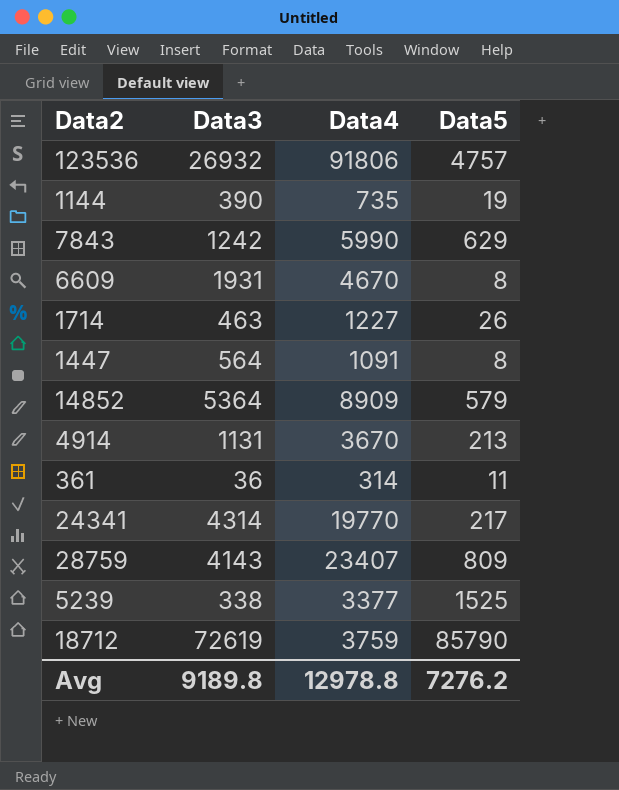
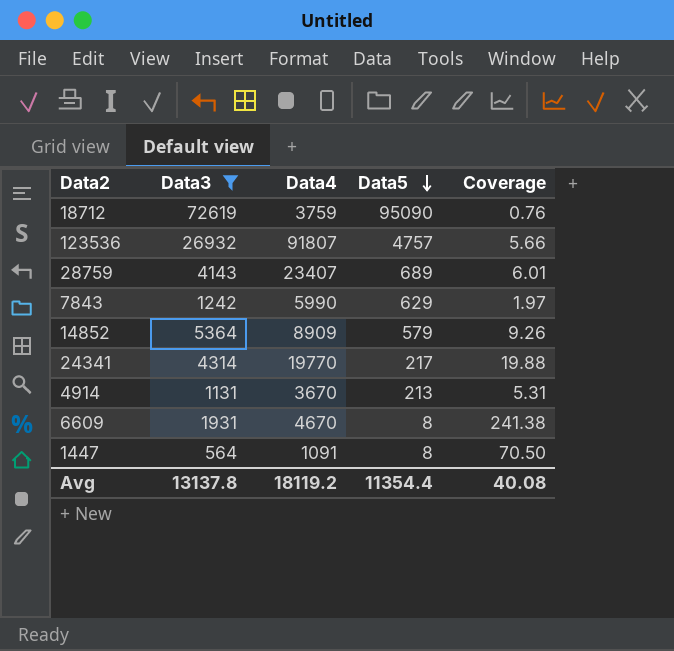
filter: none -> Data3 >= 564
row order: none -> Data5 descending
column Coverage | formula: none -> [Data3] / [Data5]
18712 | Data5: 85790 -> 95090
123536 | Data4: 91806 -> 91807
28759 | Data5: 809 -> 689
Avg | Data3: 9189.8 -> 13137.8
Avg | Data4: 12978.8 -> 18119.2
Avg | Data5: 7276.2 -> 11354.4

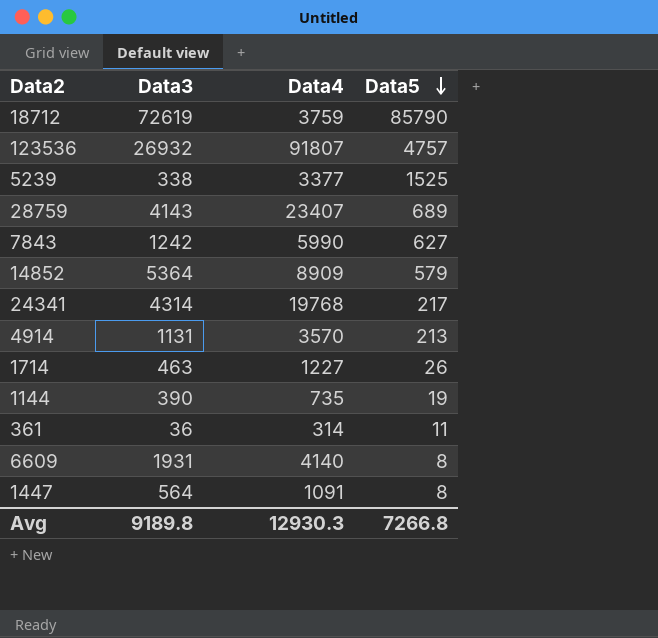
filter: Data3 >= 564 -> none
column Coverage | formula: [Data3] / [Data5] -> none
18712 | Data5: 95090 -> 85790
7843 | Data5: 629 -> 627
24341 | Data4: 19770 -> 19768
4914 | Data4: 3670 -> 3570
6609 | Data4: 4670 -> 4140
Avg | Data3: 13137.8 -> 9189.8
Avg | Data4: 18119.2 -> 12930.3
Avg | Data5: 11354.4 -> 7266.8

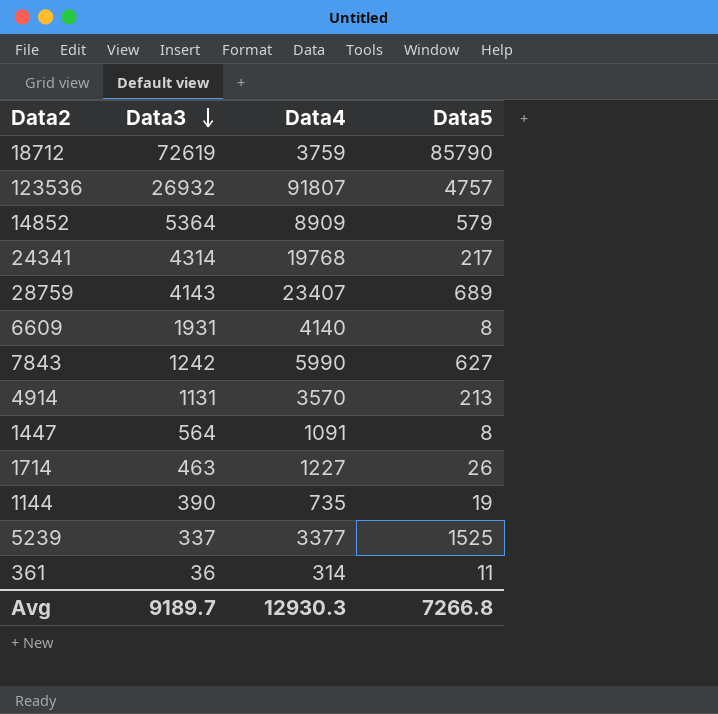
row order: Data5 descending -> Data3 descending
5239 | Data3: 338 -> 337
Avg | Data3: 9189.8 -> 9189.7

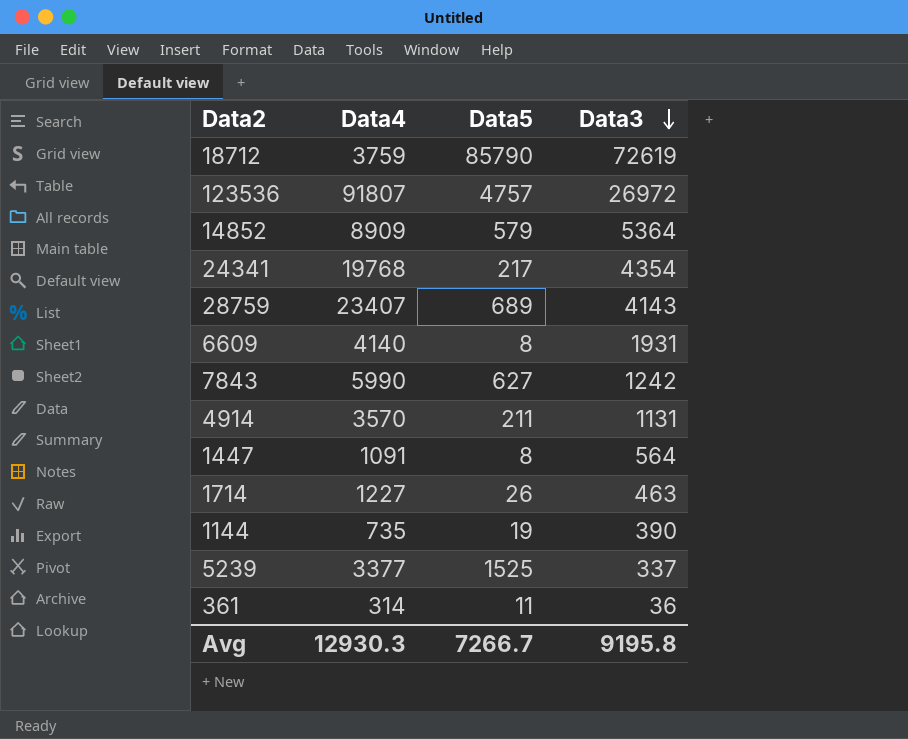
column Data3 | position: 2 -> 4
123536 | Data3: 26932 -> 26972
24341 | Data3: 4314 -> 4354
4914 | Data5: 213 -> 211
Avg | Data5: 7266.8 -> 7266.7
Avg | Data3: 9189.7 -> 9195.8

